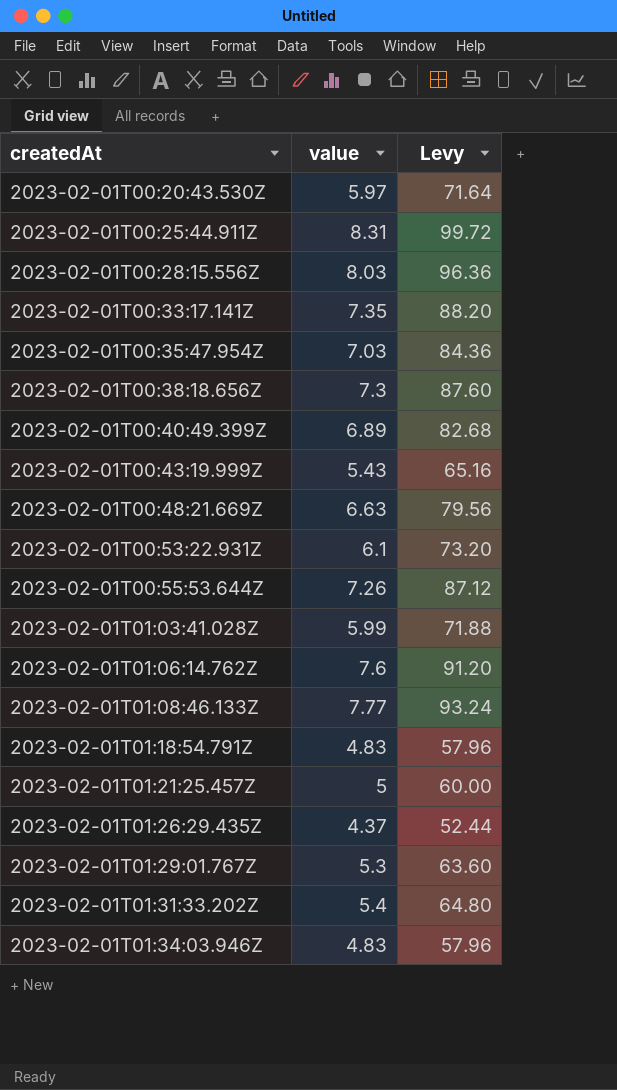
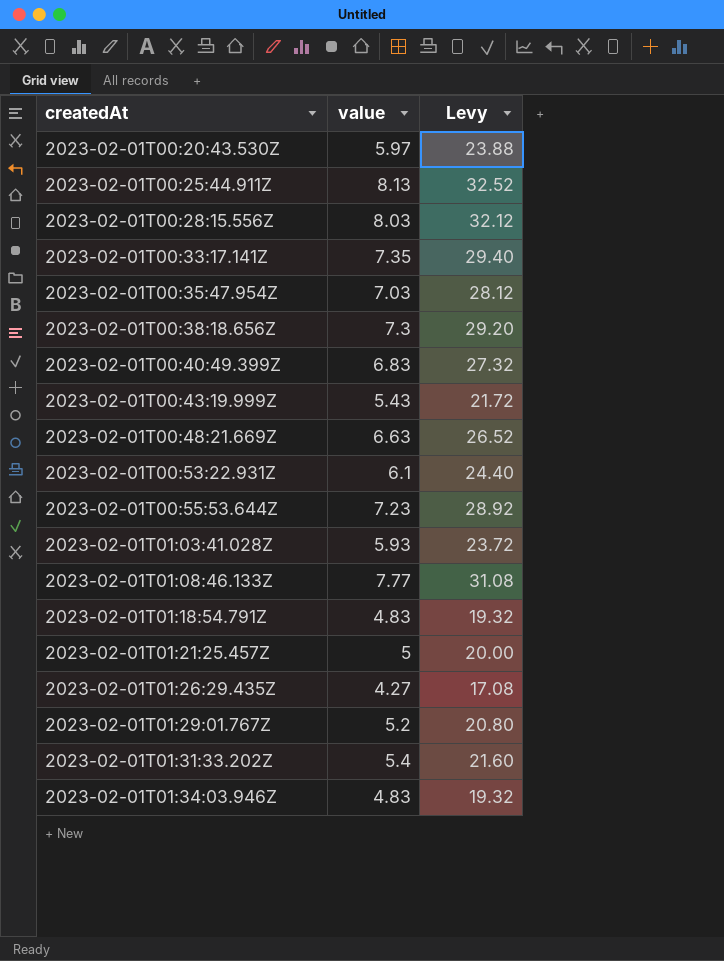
column Levy | formula: [value] * 12 -> [value] * 4
row 2023-02-01T01:06:14.762Z: 7.6 | 91.20 -> none
2023-02-01T00:25:44.911Z | value: 8.31 -> 8.13
2023-02-01T00:40:49.399Z | value: 6.89 -> 6.83
2023-02-01T00:55:53.644Z | value: 7.26 -> 7.23
2023-02-01T01:03:41.028Z | value: 5.99 -> 5.93
2023-02-01T01:26:29.435Z | value: 4.37 -> 4.27
2023-02-01T01:29:01.767Z | value: 5.3 -> 5.2

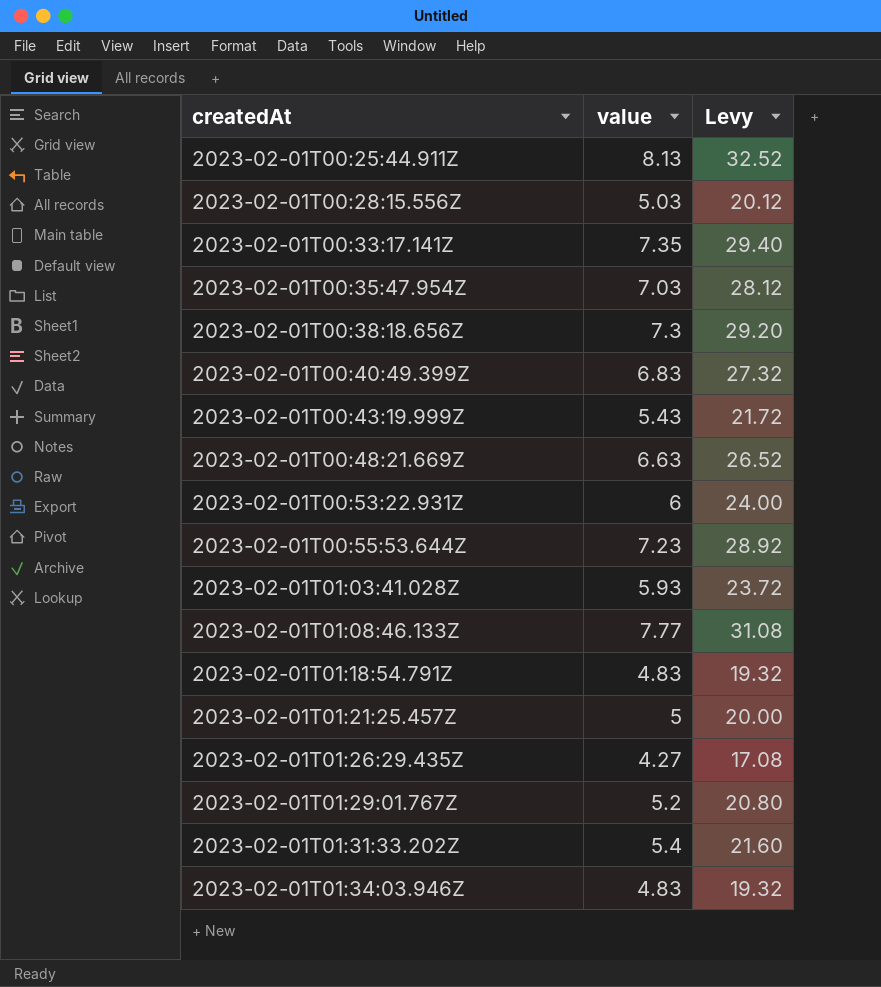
row 2023-02-01T00:20:43.530Z: 5.97 | 23.88 -> none
2023-02-01T00:28:15.556Z | value: 8.03 -> 5.03
2023-02-01T00:28:15.556Z | Levy: 32.12 -> 20.12
2023-02-01T00:53:22.931Z | value: 6.1 -> 6
2023-02-01T00:53:22.931Z | Levy: 24.40 -> 24.00

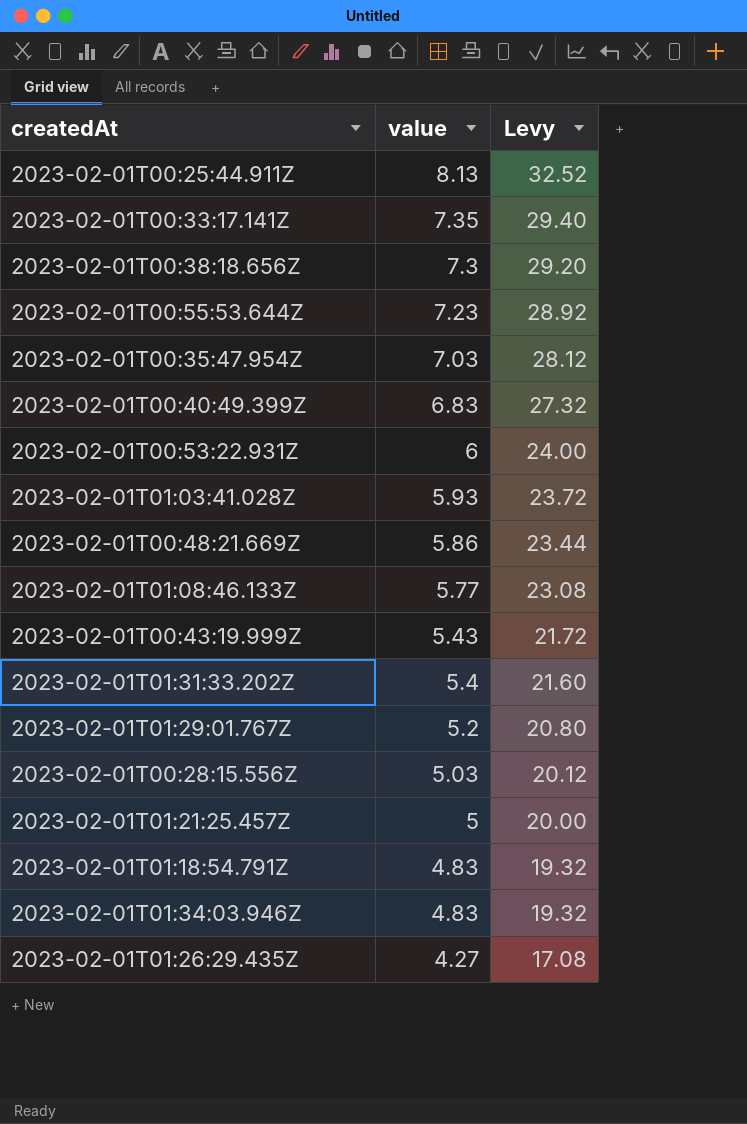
row order: createdAt ascending -> value descending
2023-02-01T00:48:21.669Z | value: 6.63 -> 5.86
2023-02-01T00:48:21.669Z | Levy: 26.52 -> 23.44
2023-02-01T01:08:46.133Z | value: 7.77 -> 5.77
2023-02-01T01:08:46.133Z | Levy: 31.08 -> 23.08

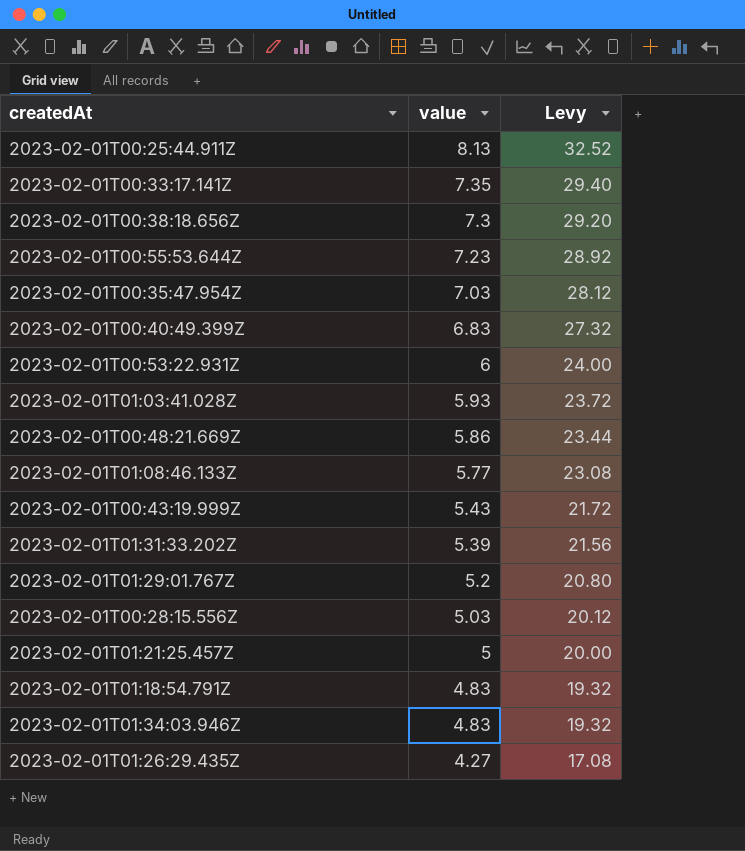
2023-02-01T01:31:33.202Z | value: 5.4 -> 5.39
2023-02-01T01:31:33.202Z | Levy: 21.60 -> 21.56

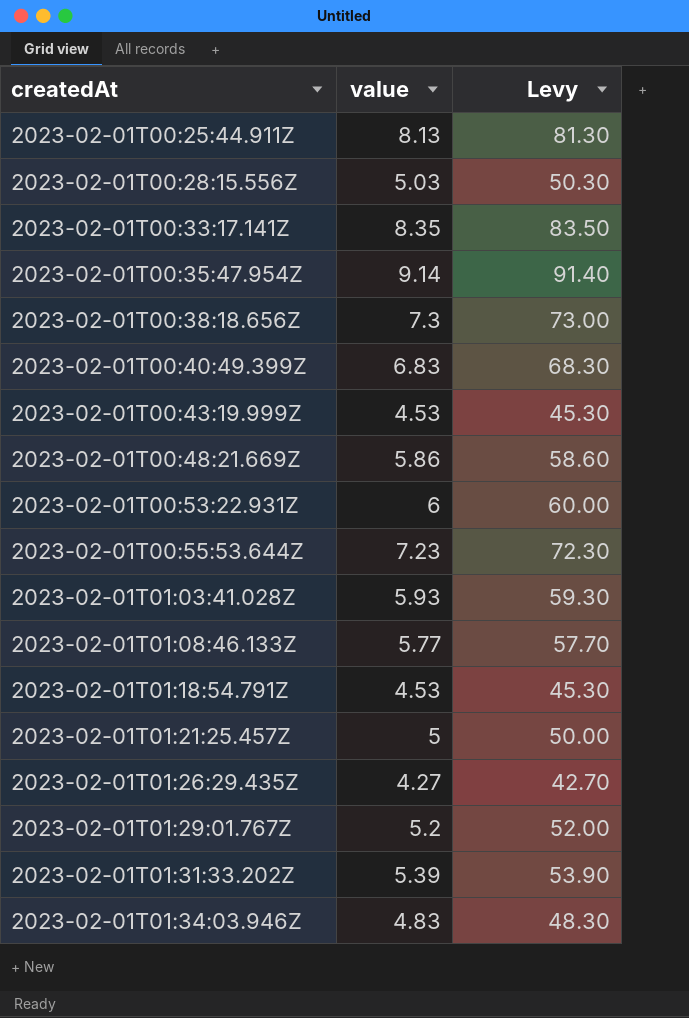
row order: value descending -> createdAt ascending
column Levy | formula: [value] * 4 -> [value] * 10
2023-02-01T00:33:17.141Z | value: 7.35 -> 8.35
2023-02-01T00:35:47.954Z | value: 7.03 -> 9.14
2023-02-01T00:43:19.999Z | value: 5.43 -> 4.53
2023-02-01T01:18:54.791Z | value: 4.83 -> 4.53

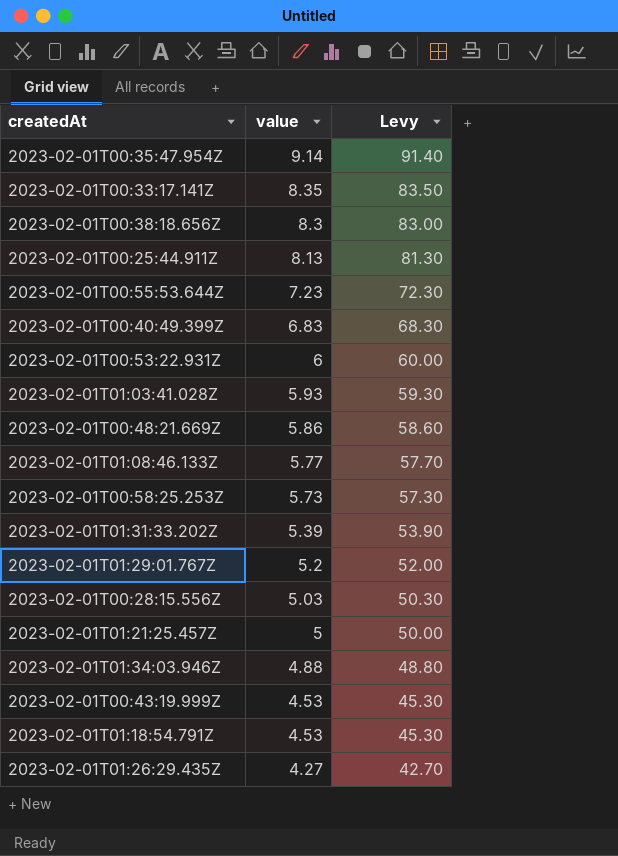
row order: createdAt ascending -> value descending
2023-02-01T00:38:18.656Z | value: 7.3 -> 8.3
2023-02-01T00:38:18.656Z | Levy: 73.00 -> 83.00
row 2023-02-01T00:58:25.253Z: none -> 5.73 | 57.30
2023-02-01T01:34:03.946Z | value: 4.83 -> 4.88
2023-02-01T01:34:03.946Z | Levy: 48.30 -> 48.80

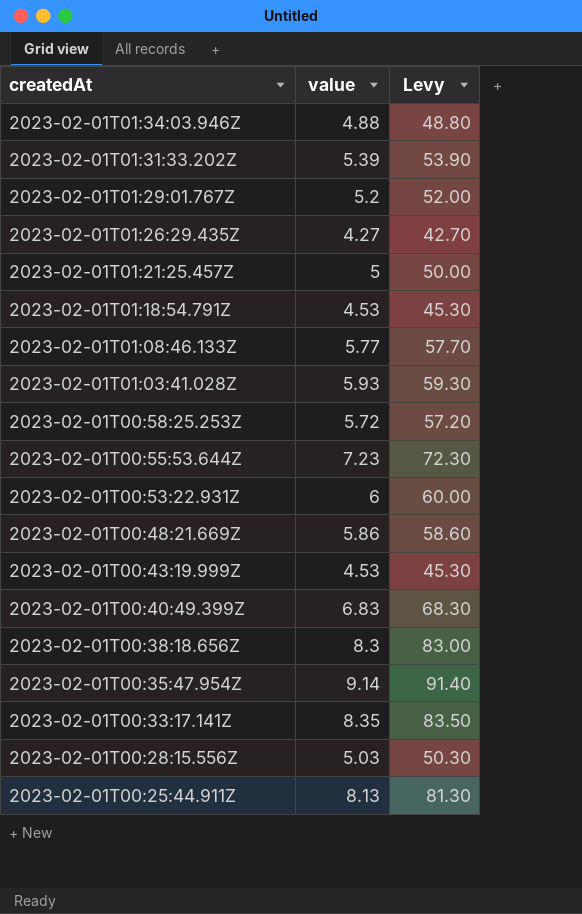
row order: value descending -> createdAt descending
2023-02-01T00:58:25.253Z | value: 5.73 -> 5.72
2023-02-01T00:58:25.253Z | Levy: 57.30 -> 57.20

